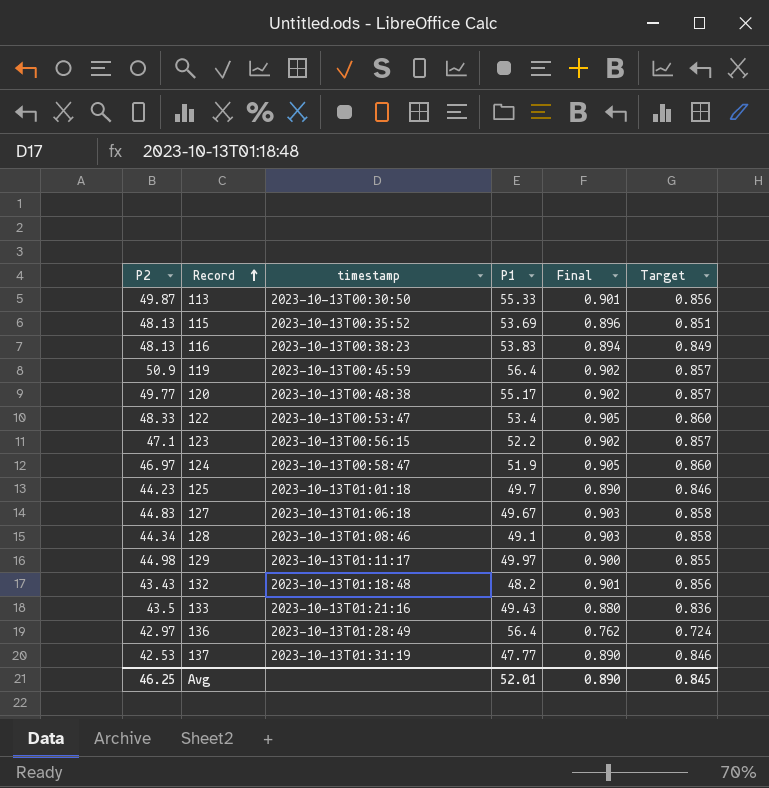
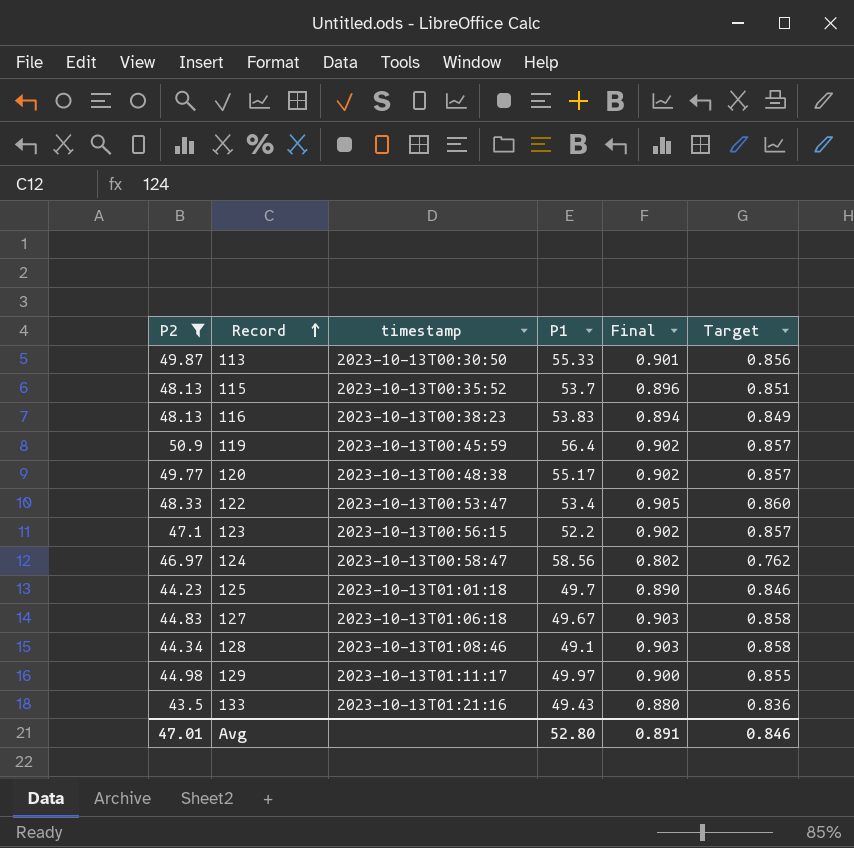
filter: none -> P2 >= 43.5
115 | P1: 53.69 -> 53.7
124 | P1: 51.9 -> 58.56
124 | Final: 0.905 -> 0.802
124 | Target: 0.860 -> 0.762
Avg | P2: 46.25 -> 47.01
Avg | P1: 52.01 -> 52.80
Avg | Final: 0.890 -> 0.891
Avg | Target: 0.845 -> 0.846

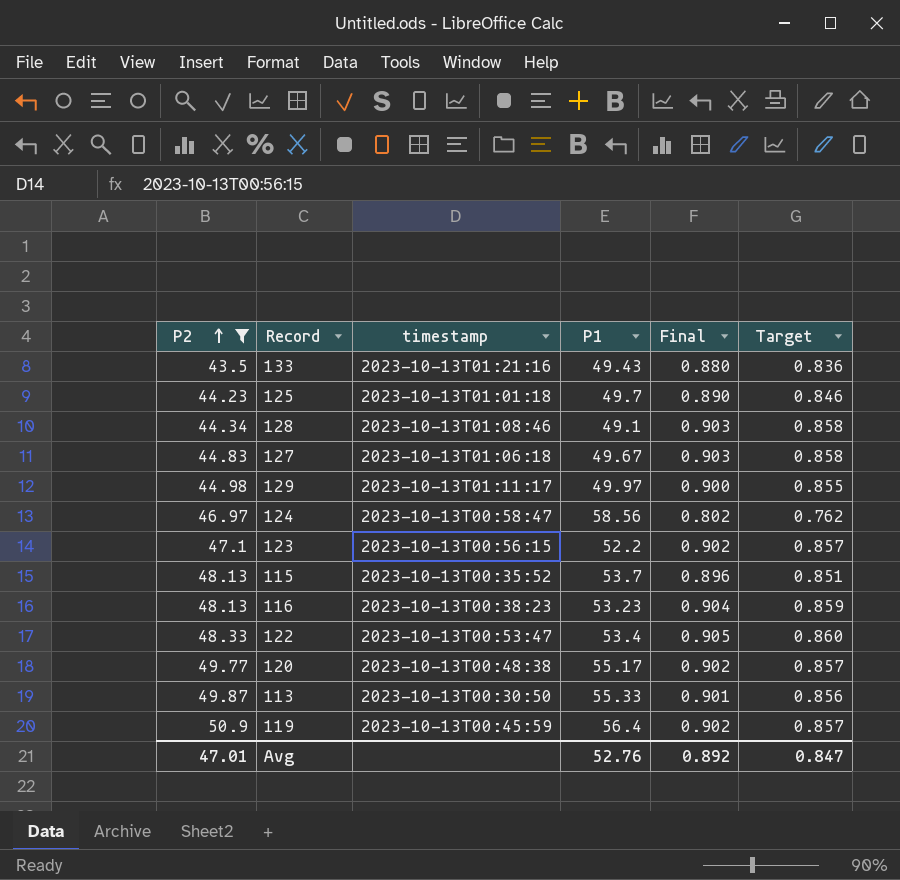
row order: Record ascending -> P2 ascending
116 | P1: 53.83 -> 53.23
116 | Final: 0.894 -> 0.904
116 | Target: 0.849 -> 0.859
Avg | P1: 52.80 -> 52.76
Avg | Final: 0.891 -> 0.892
Avg | Target: 0.846 -> 0.847

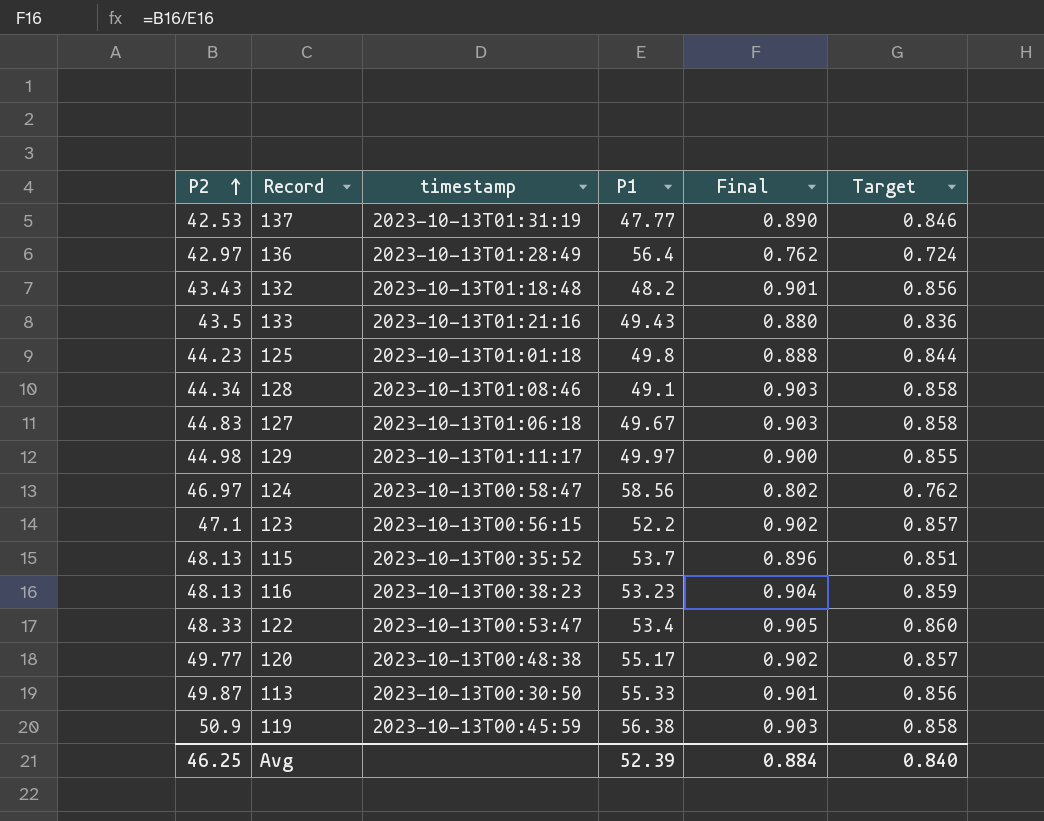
filter: P2 >= 43.5 -> none
125 | P1: 49.7 -> 49.8
125 | Final: 0.890 -> 0.888
125 | Target: 0.846 -> 0.844
119 | P1: 56.4 -> 56.38
119 | Final: 0.902 -> 0.903
119 | Target: 0.857 -> 0.858
Avg | P2: 47.01 -> 46.25
Avg | P1: 52.76 -> 52.39
Avg | Final: 0.892 -> 0.884
Avg | Target: 0.847 -> 0.840

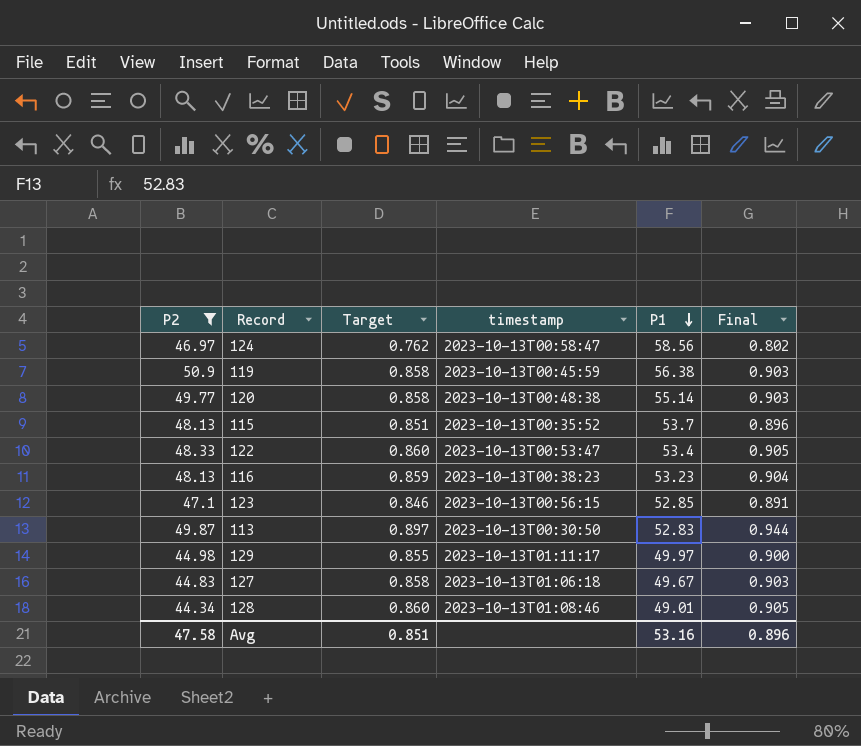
filter: none -> P2 >= 44.34
row order: P2 ascending -> P1 descending
column Target | position: 6 -> 3
120 | Target: 0.857 -> 0.858
120 | P1: 55.17 -> 55.14
120 | Final: 0.902 -> 0.903
123 | Target: 0.857 -> 0.846
123 | P1: 52.2 -> 52.85
123 | Final: 0.902 -> 0.891
113 | Target: 0.856 -> 0.897
113 | P1: 55.33 -> 52.83
113 | Final: 0.901 -> 0.944
128 | Target: 0.858 -> 0.860
128 | P1: 49.1 -> 49.01
128 | Final: 0.903 -> 0.905
Avg | P2: 46.25 -> 47.58
Avg | Target: 0.840 -> 0.851
Avg | P1: 52.39 -> 53.16
Avg | Final: 0.884 -> 0.896

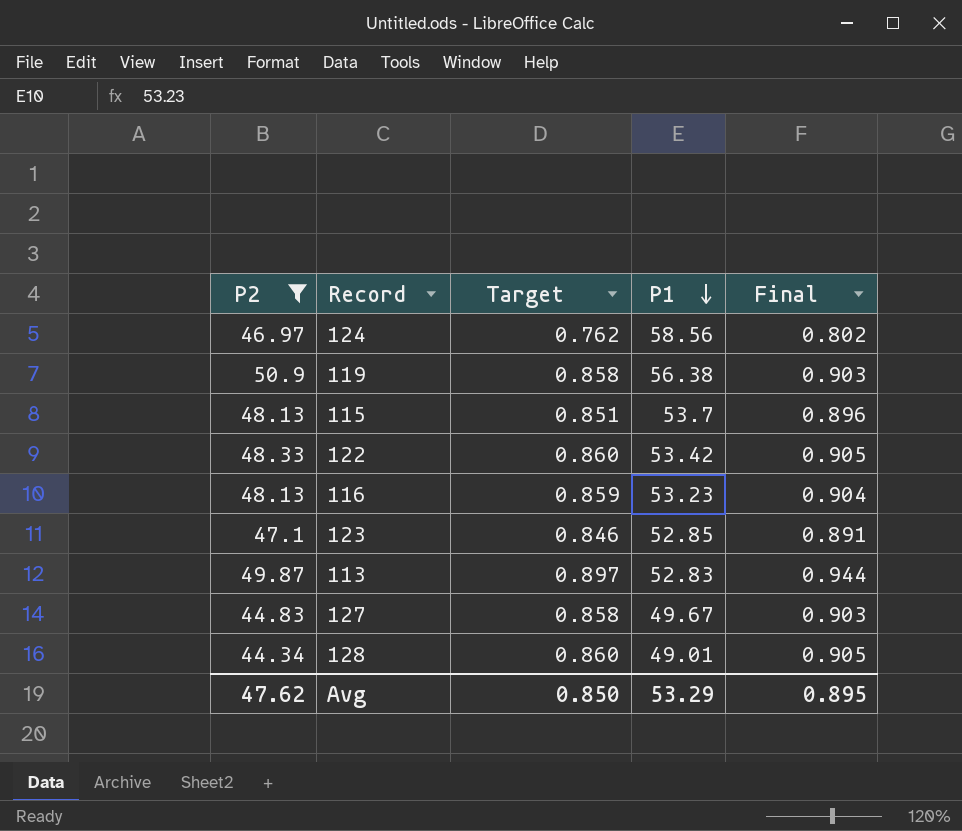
column timestamp | position: 4 -> none
row 120: 49.77 | 0.858 | 2023-10-13T00:48:38 | 55.14 | 0.903 -> none
row 129: 44.98 | 0.855 | 2023-10-13T01:11:17 | 49.97 | 0.900 -> none
122 | P1: 53.4 -> 53.42
Avg | P2: 47.58 -> 47.62
Avg | Target: 0.851 -> 0.850
Avg | P1: 53.16 -> 53.29
Avg | Final: 0.896 -> 0.895

